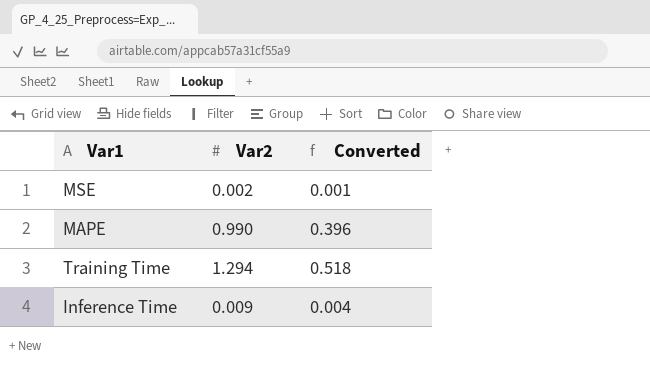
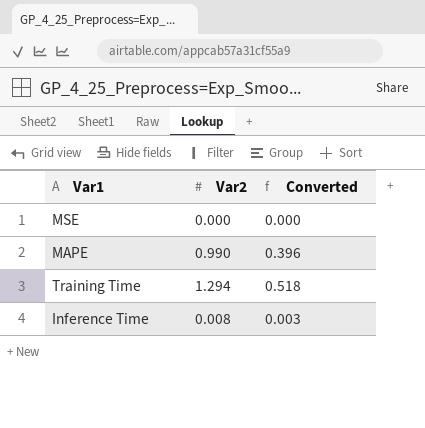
MSE | Var2: 0.002 -> 0.000
MSE | Converted: 0.001 -> 0.000
Inference Time | Var2: 0.009 -> 0.008
Inference Time | Converted: 0.004 -> 0.003

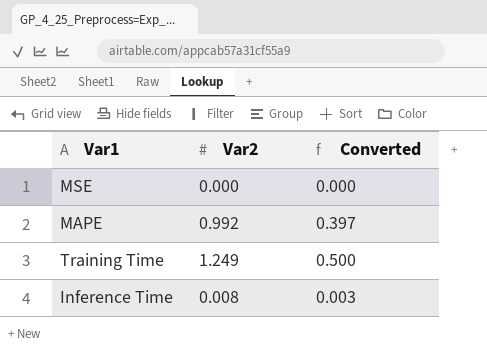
MAPE | Var2: 0.990 -> 0.992
MAPE | Converted: 0.396 -> 0.397
Training Time | Var2: 1.294 -> 1.249
Training Time | Converted: 0.518 -> 0.500

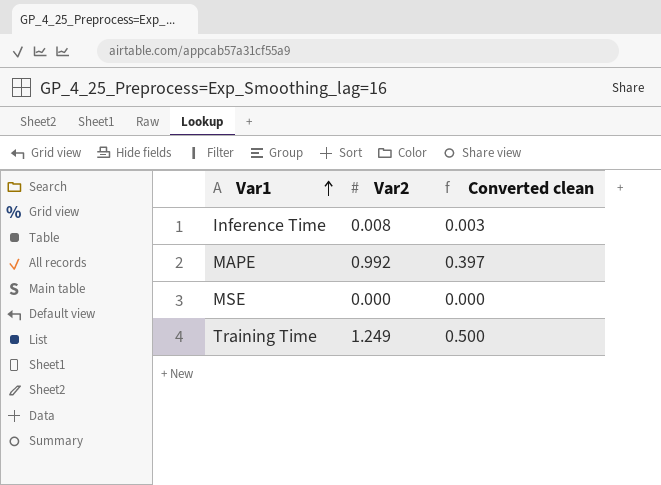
row order: none -> Var1 ascending
column name: Converted -> Converted clean

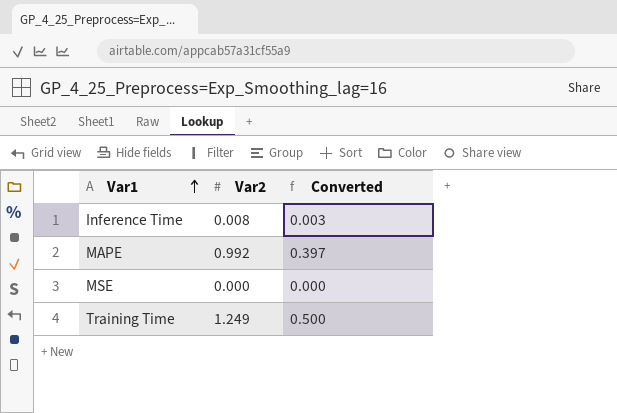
column name: Converted clean -> Converted

